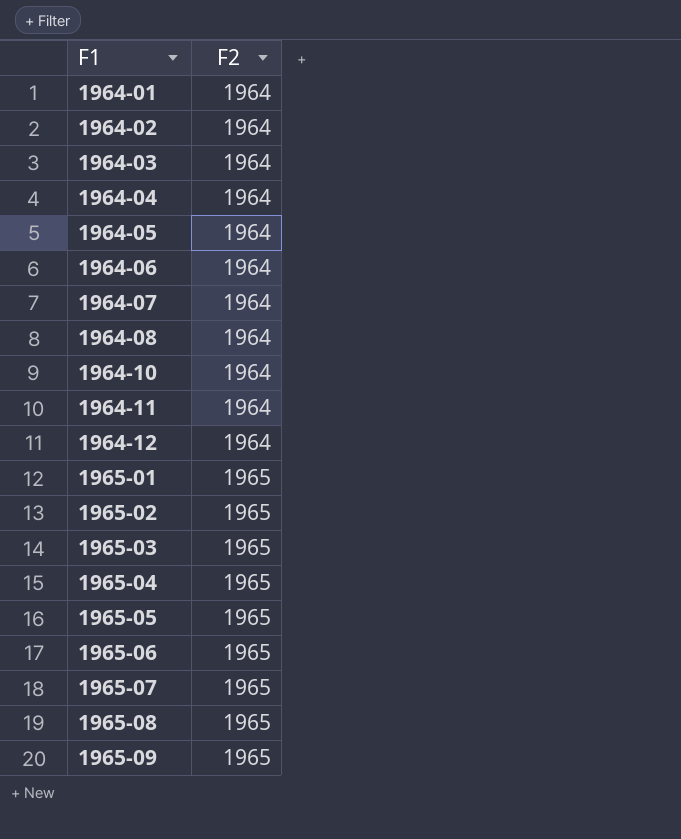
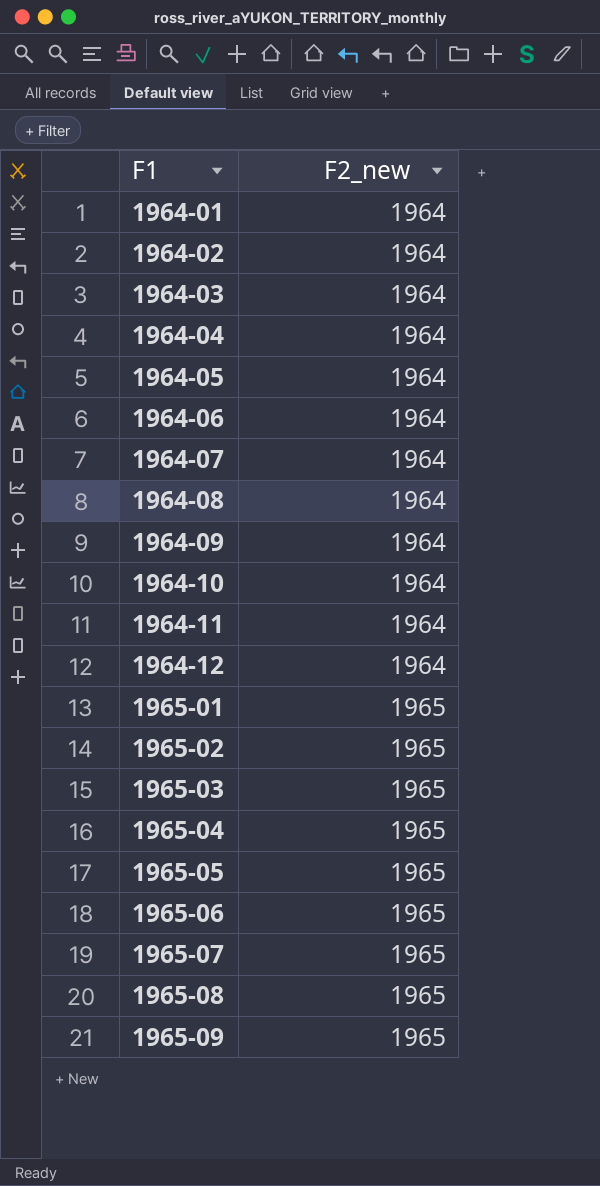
column name: F2 -> F2_new
row 1964-09: none -> 1964

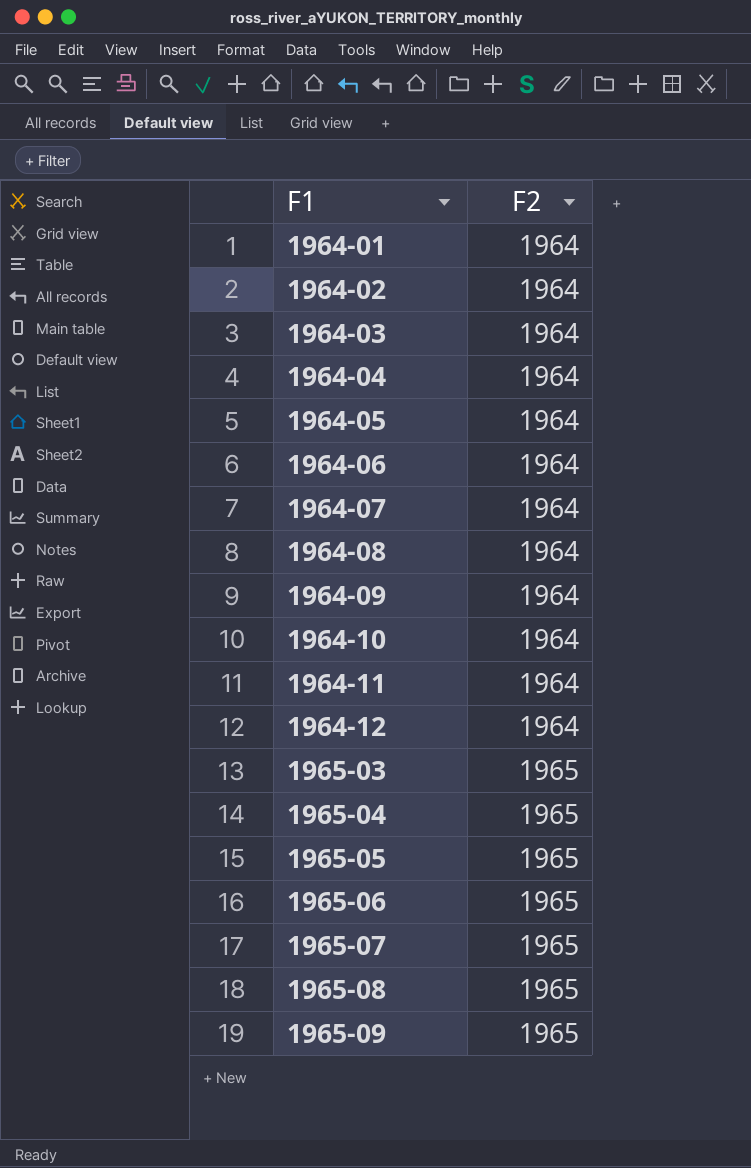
column name: F2_new -> F2
row 1965-01: 1965 -> none
row 1965-02: 1965 -> none

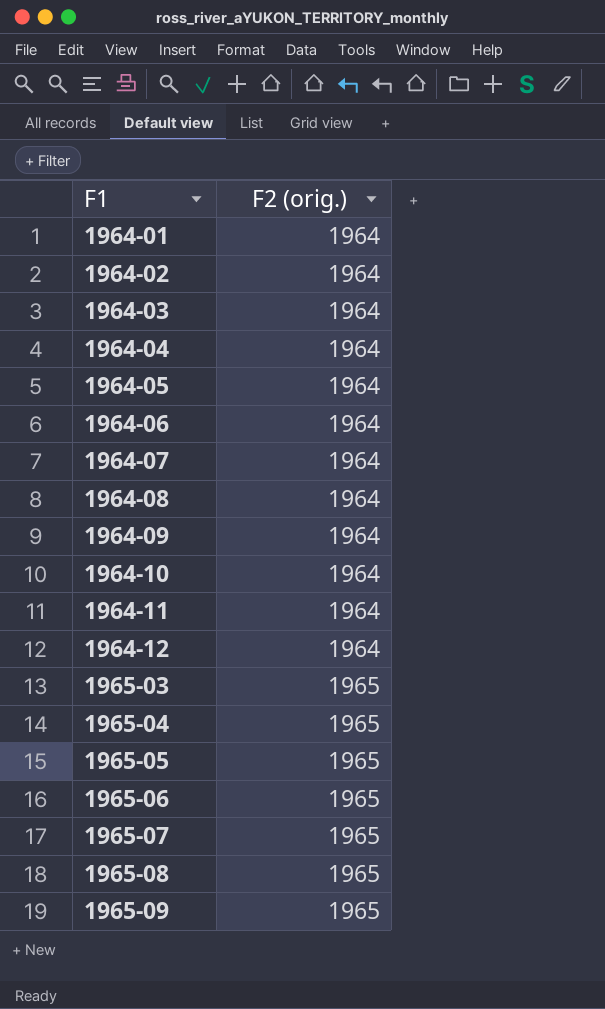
column name: F2 -> F2 (orig.)

